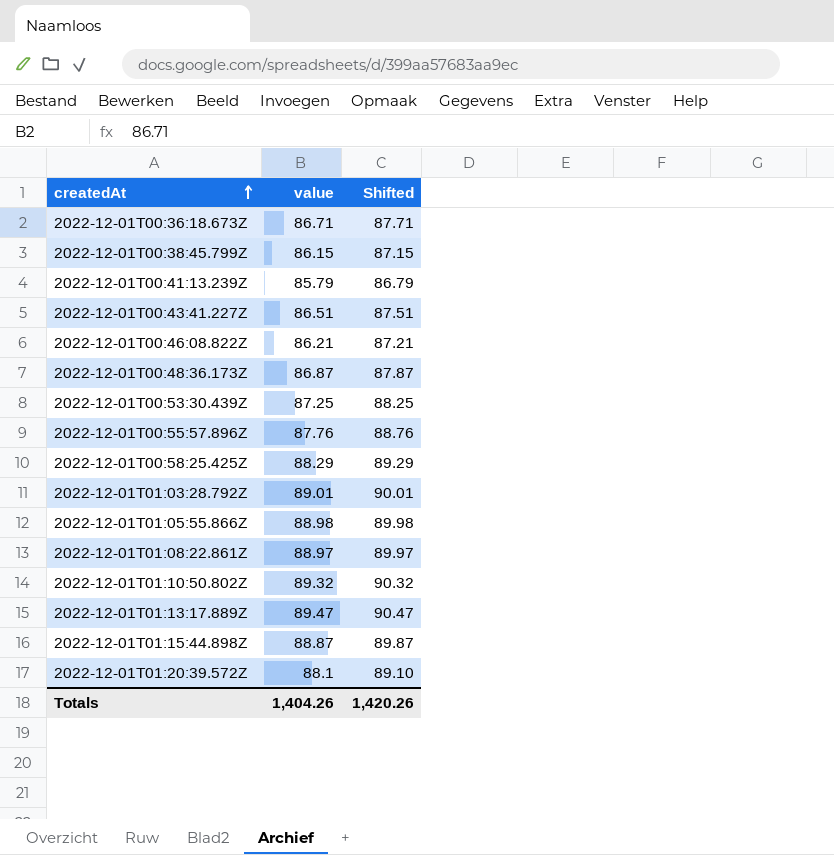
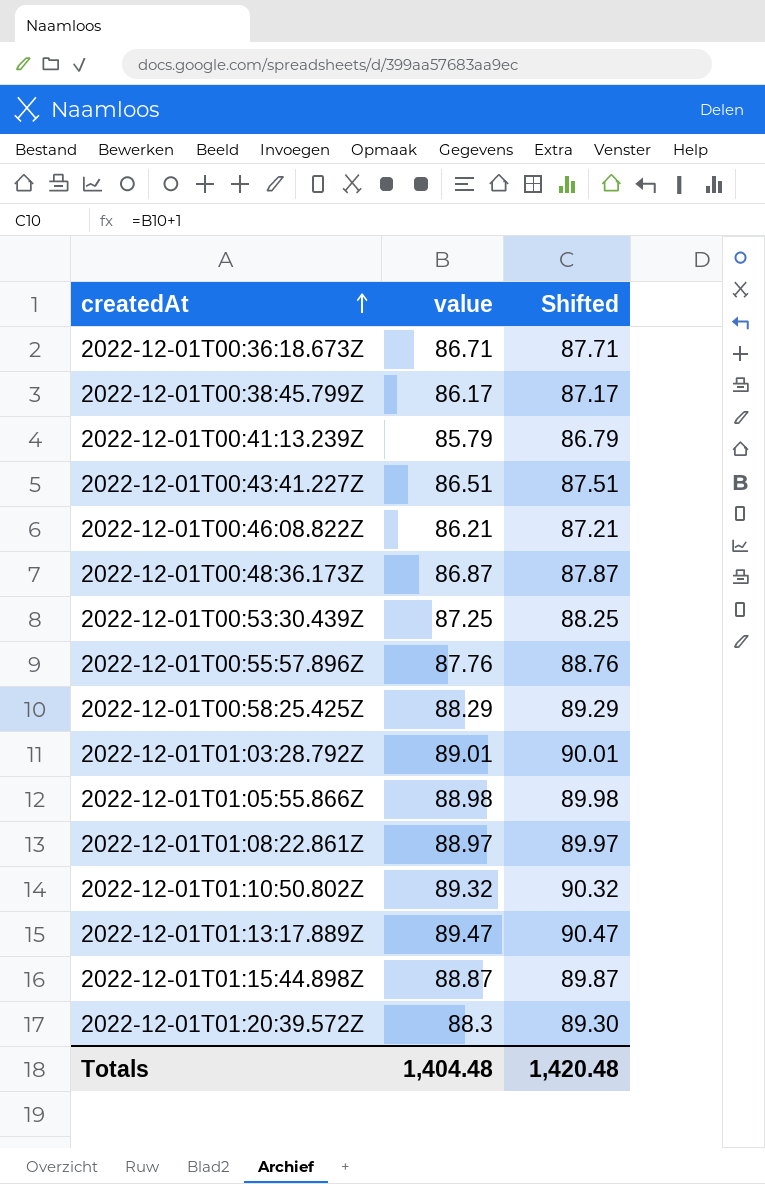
2022-12-01T00:38:45.799Z | value: 86.15 -> 86.17
2022-12-01T00:38:45.799Z | Shifted: 87.15 -> 87.17
2022-12-01T01:20:39.572Z | value: 88.1 -> 88.3
2022-12-01T01:20:39.572Z | Shifted: 89.10 -> 89.30
Totals | value: 1,404.26 -> 1,404.48
Totals | Shifted: 1,420.26 -> 1,420.48

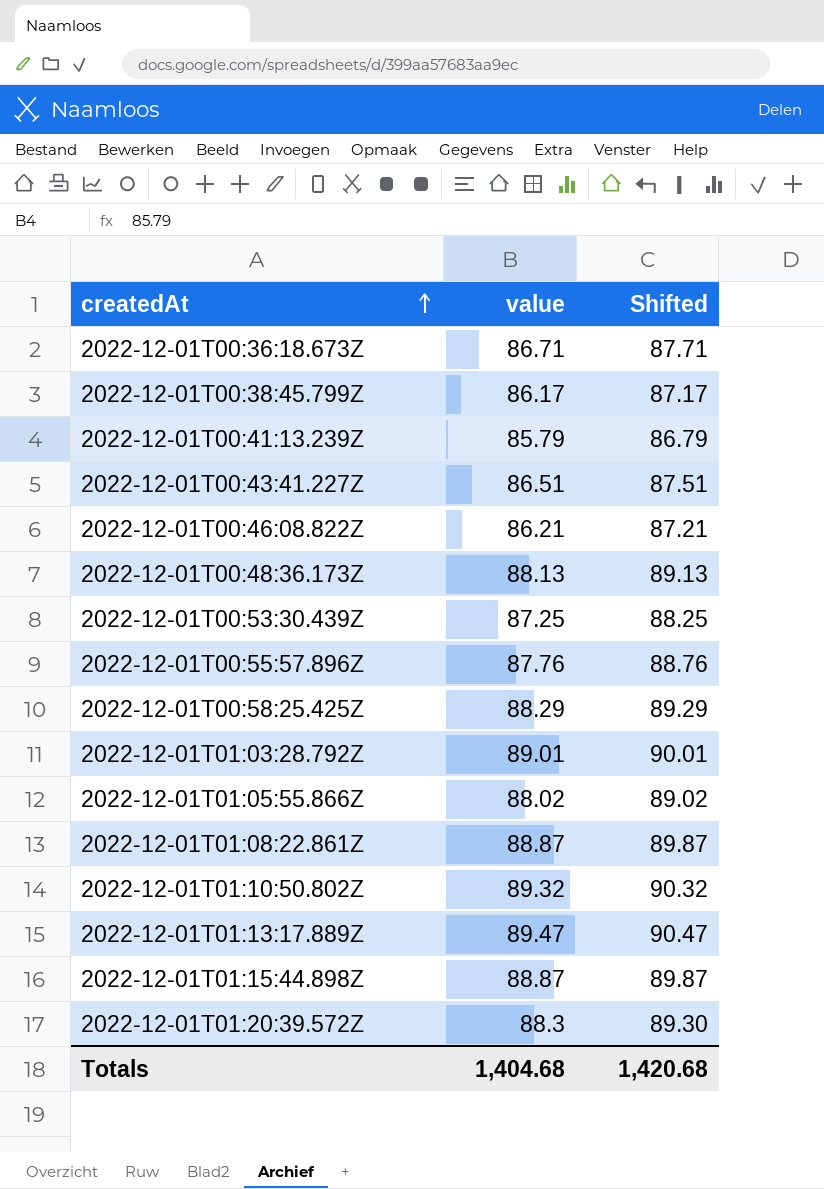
2022-12-01T00:48:36.173Z | value: 86.87 -> 88.13
2022-12-01T00:48:36.173Z | Shifted: 87.87 -> 89.13
2022-12-01T01:05:55.866Z | value: 88.98 -> 88.02
2022-12-01T01:05:55.866Z | Shifted: 89.98 -> 89.02
2022-12-01T01:08:22.861Z | value: 88.97 -> 88.87
2022-12-01T01:08:22.861Z | Shifted: 89.97 -> 89.87
Totals | value: 1,404.48 -> 1,404.68
Totals | Shifted: 1,420.48 -> 1,420.68

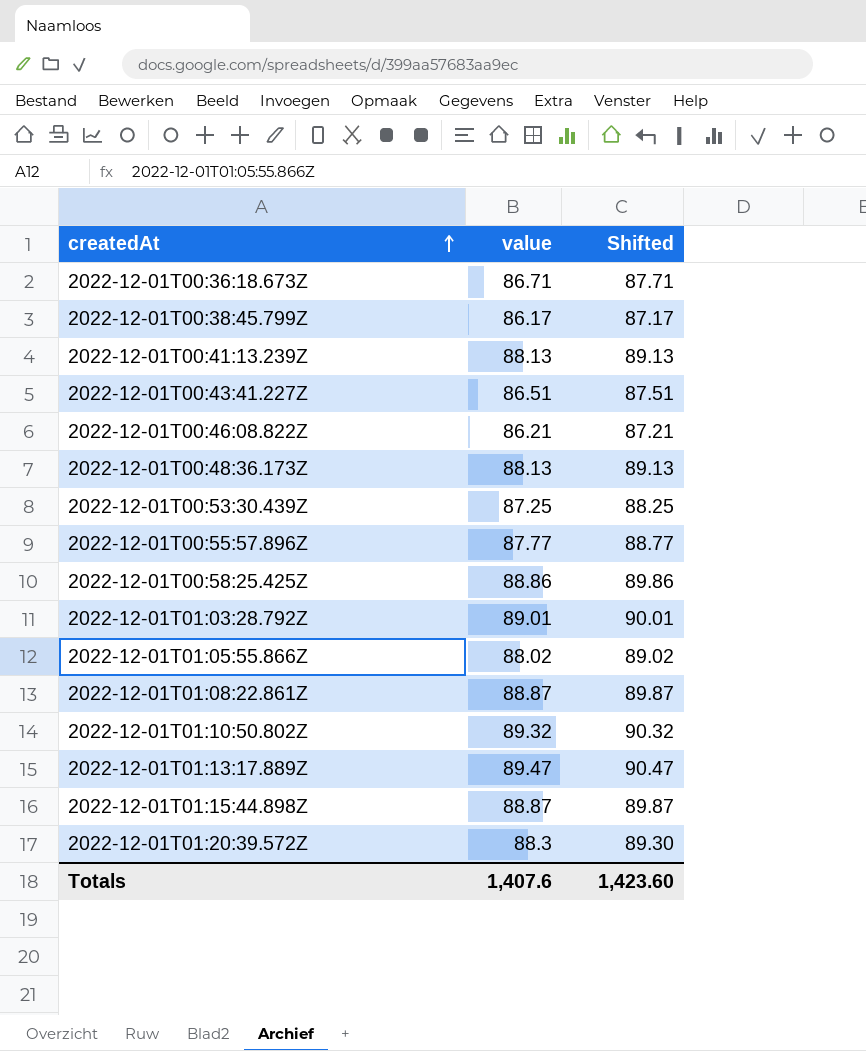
2022-12-01T00:41:13.239Z | value: 85.79 -> 88.13
2022-12-01T00:41:13.239Z | Shifted: 86.79 -> 89.13
2022-12-01T00:55:57.896Z | value: 87.76 -> 87.77
2022-12-01T00:55:57.896Z | Shifted: 88.76 -> 88.77
2022-12-01T00:58:25.425Z | value: 88.29 -> 88.86
2022-12-01T00:58:25.425Z | Shifted: 89.29 -> 89.86
Totals | value: 1,404.68 -> 1,407.6
Totals | Shifted: 1,420.68 -> 1,423.60

